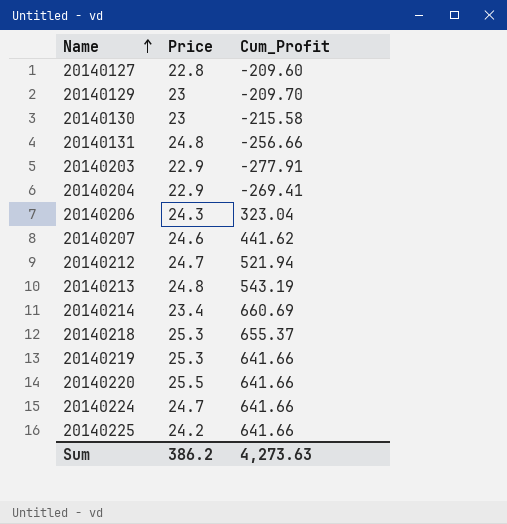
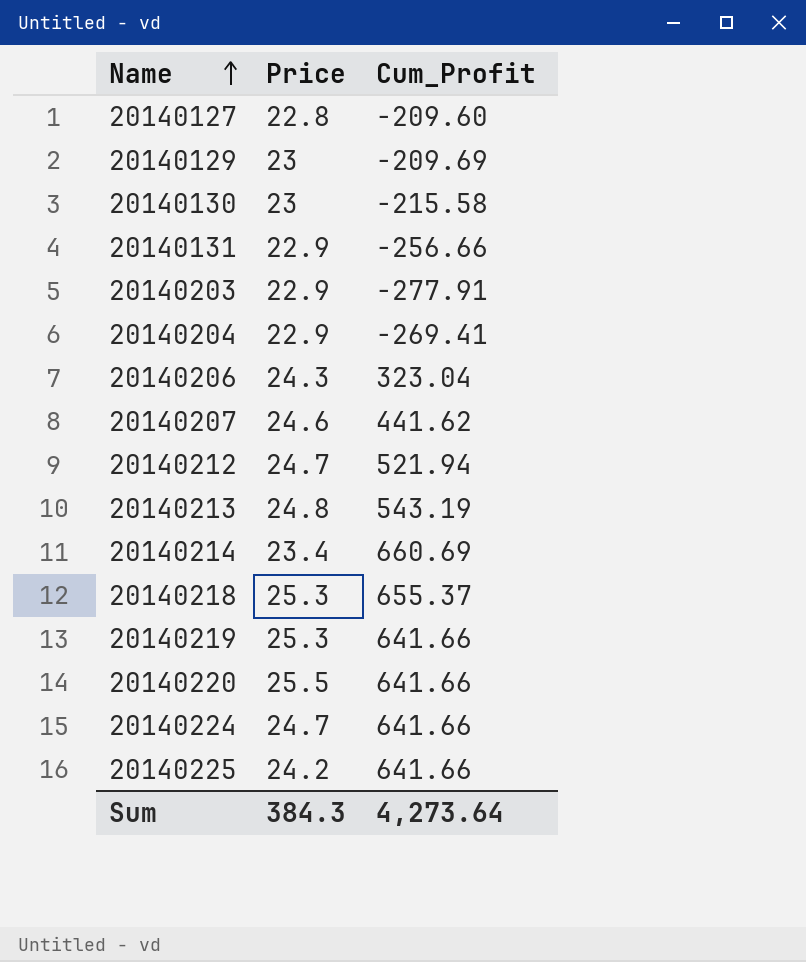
20140129 | Cum_Profit: -209.70 -> -209.69
20140131 | Price: 24.8 -> 22.9
Sum | Price: 386.2 -> 384.3
Sum | Cum_Profit: 4,273.63 -> 4,273.64

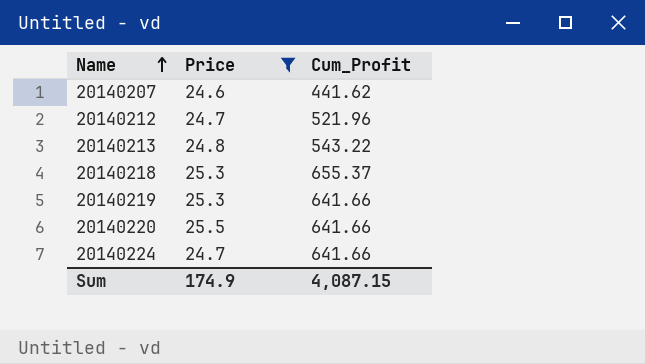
filter: none -> Price >= 24.6
20140212 | Cum_Profit: 521.94 -> 521.96
20140213 | Cum_Profit: 543.19 -> 543.22
Sum | Price: 384.3 -> 174.9
Sum | Cum_Profit: 4,273.64 -> 4,087.15

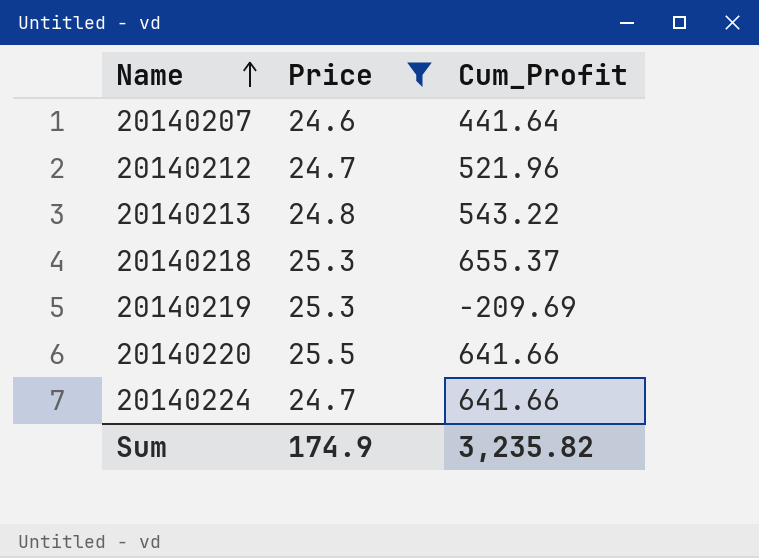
20140207 | Cum_Profit: 441.62 -> 441.64
20140219 | Cum_Profit: 641.66 -> -209.69
Sum | Cum_Profit: 4,087.15 -> 3,235.82

